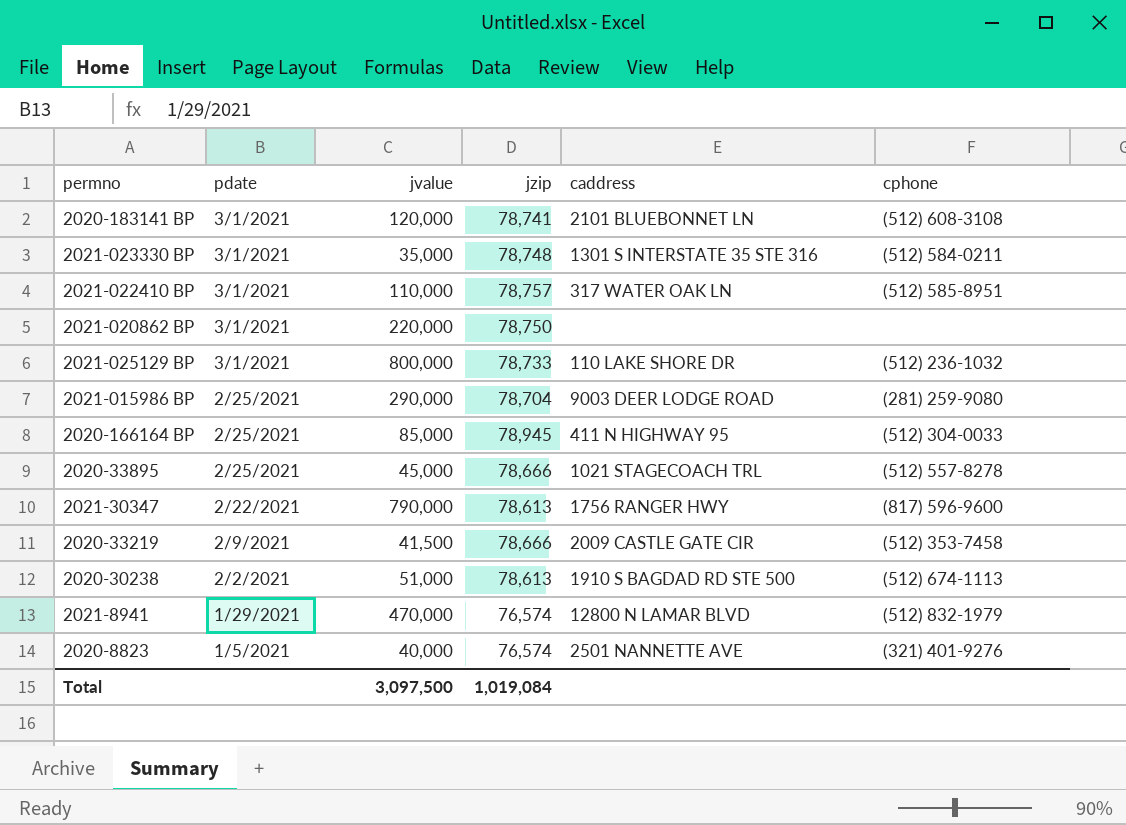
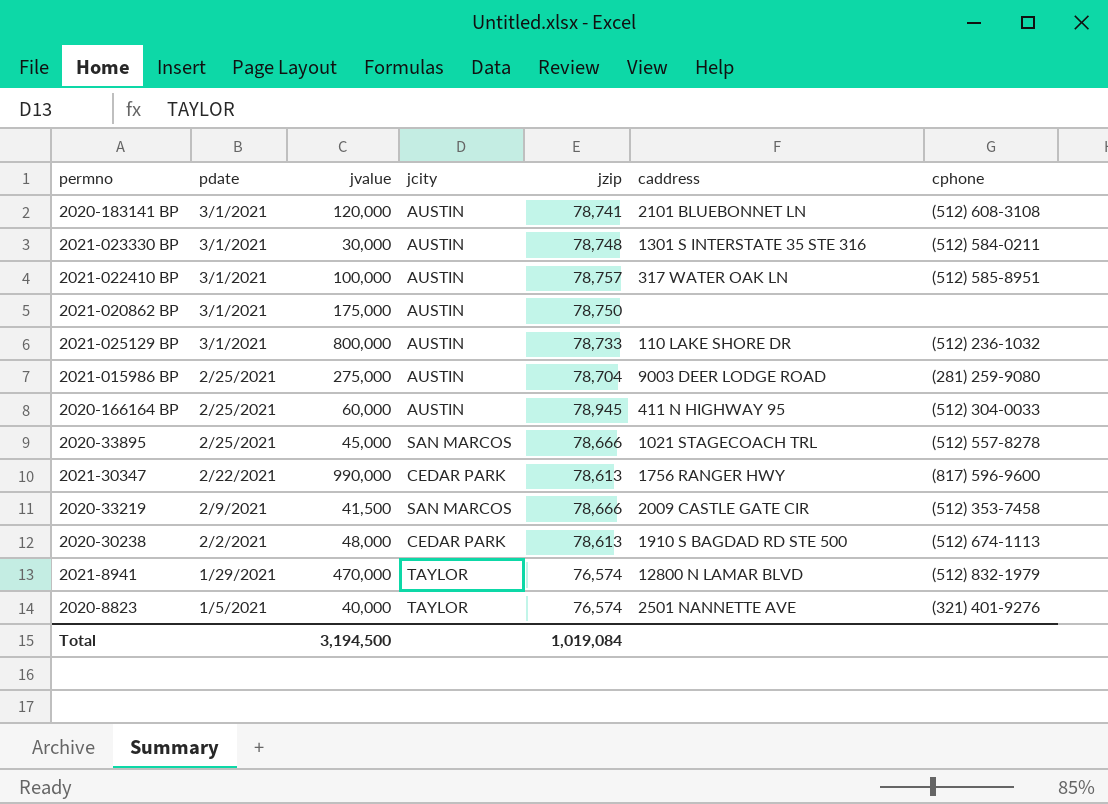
column jcity | position: none -> 4
2021-023330 BP | jvalue: 35,000 -> 30,000
2021-022410 BP | jvalue: 110,000 -> 100,000
2021-020862 BP | jvalue: 220,000 -> 175,000
2021-015986 BP | jvalue: 290,000 -> 275,000
2020-166164 BP | jvalue: 85,000 -> 60,000
2021-30347 | jvalue: 790,000 -> 990,000
2020-30238 | jvalue: 51,000 -> 48,000
Total | jvalue: 3,097,500 -> 3,194,500

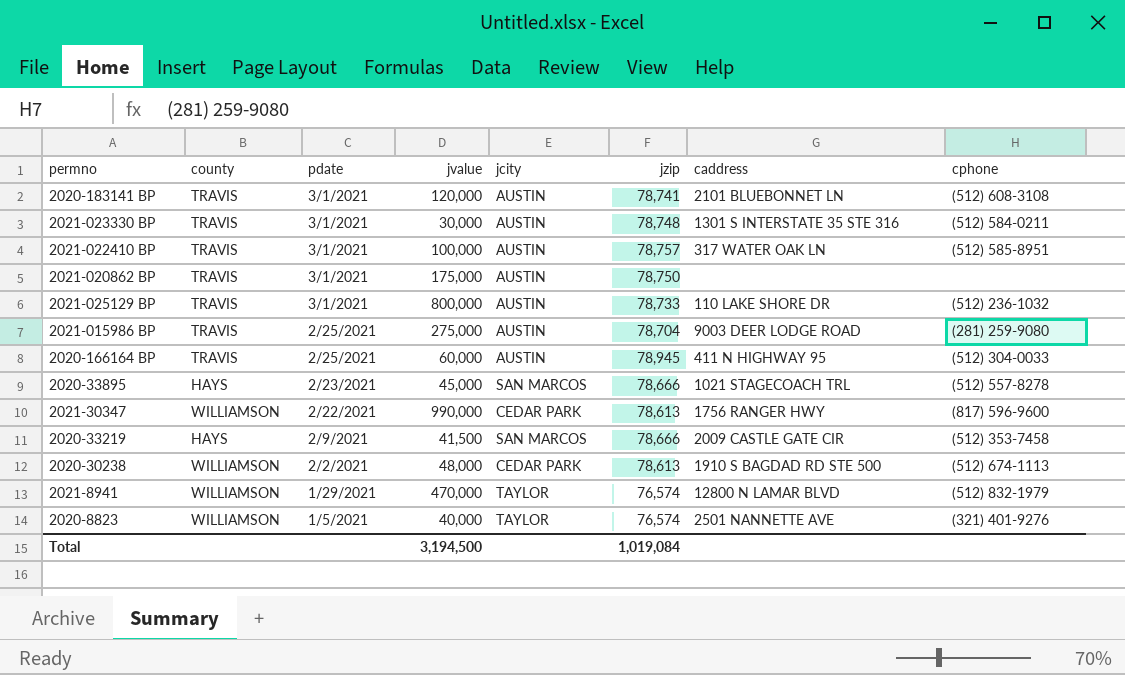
column county | position: none -> 2
2020-33895 | pdate: 2/25/2021 -> 2/23/2021

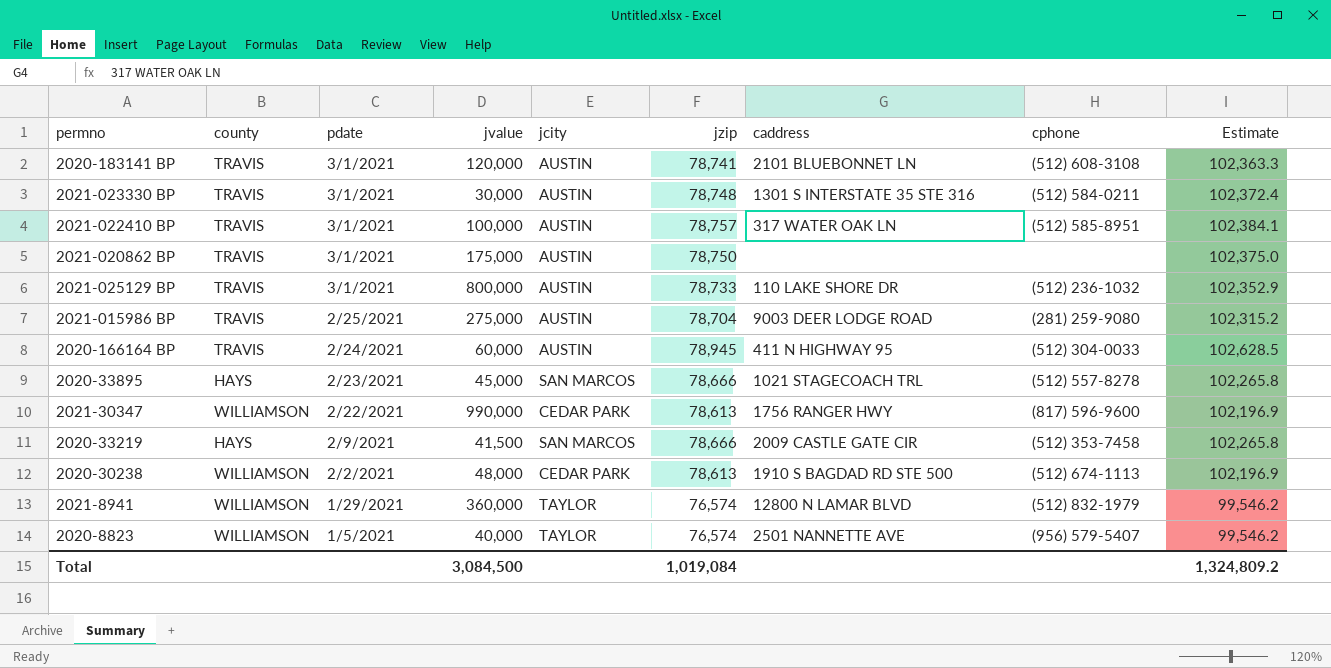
column Estimate | formula: none -> [jzip] * 1.3
2020-166164 BP | pdate: 2/25/2021 -> 2/24/2021
2021-8941 | jvalue: 470,000 -> 360,000
2020-8823 | cphone: (321) 401-9276 -> (956) 579-5407
Total | jvalue: 3,194,500 -> 3,084,500

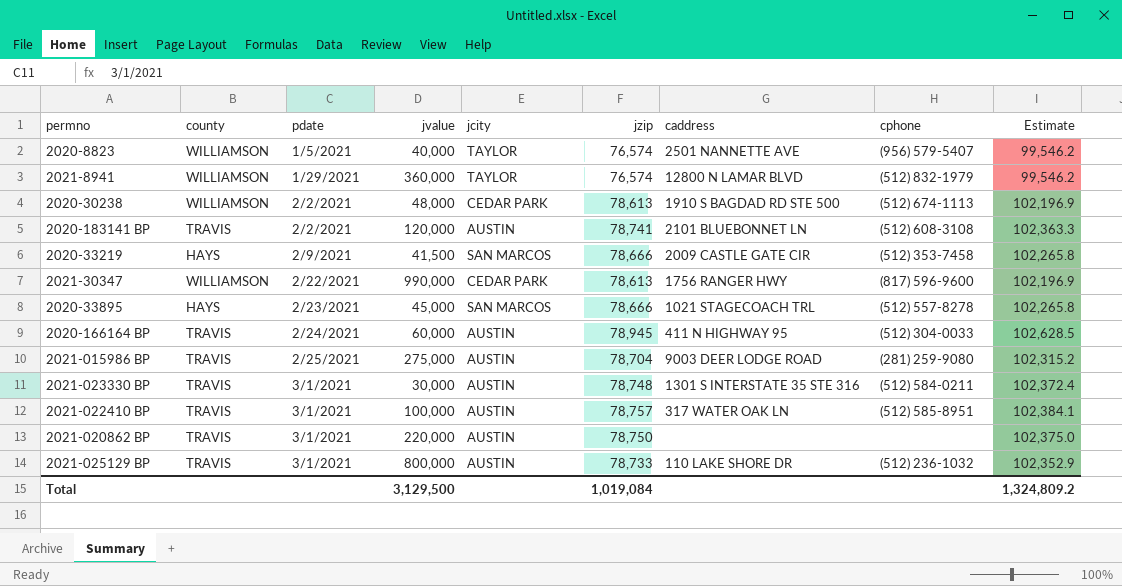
row order: pdate descending -> pdate ascending
2020-183141 BP | pdate: 3/1/2021 -> 2/2/2021
2021-020862 BP | jvalue: 175,000 -> 220,000
Total | jvalue: 3,084,500 -> 3,129,500

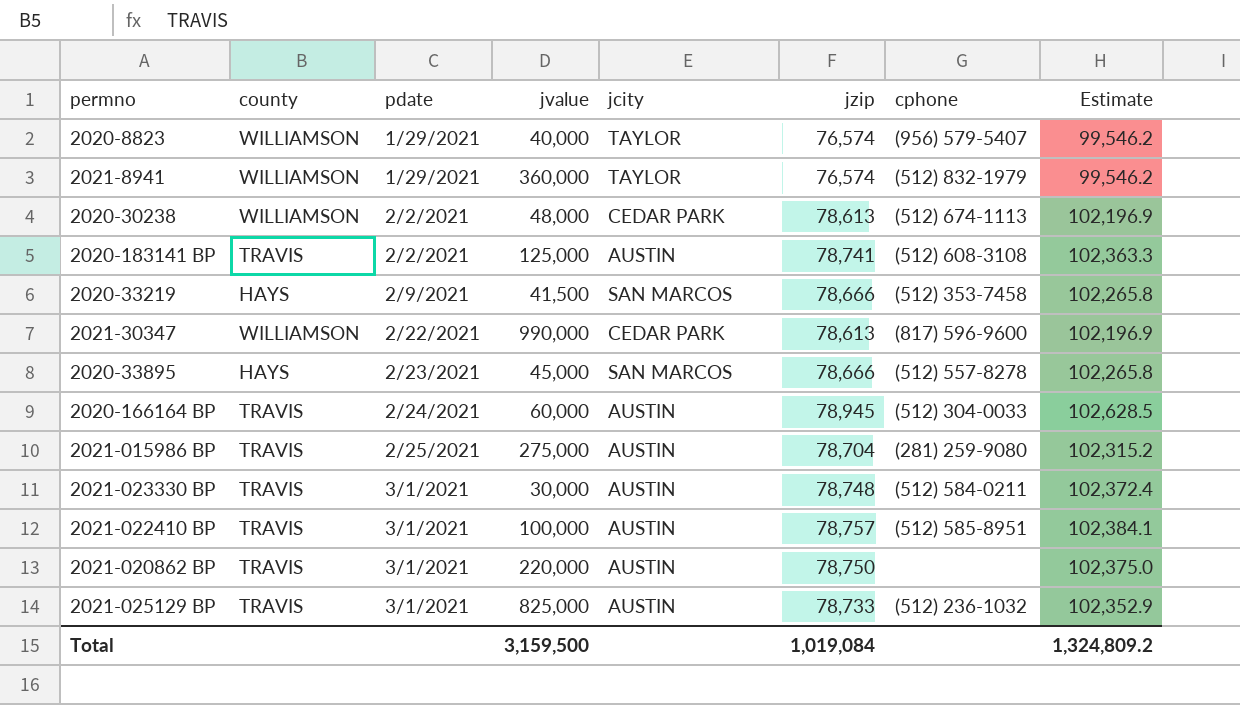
column caddress | position: 7 -> none
2020-8823 | pdate: 1/5/2021 -> 1/29/2021
2020-183141 BP | jvalue: 120,000 -> 125,000
2021-025129 BP | jvalue: 800,000 -> 825,000
Total | jvalue: 3,129,500 -> 3,159,500

